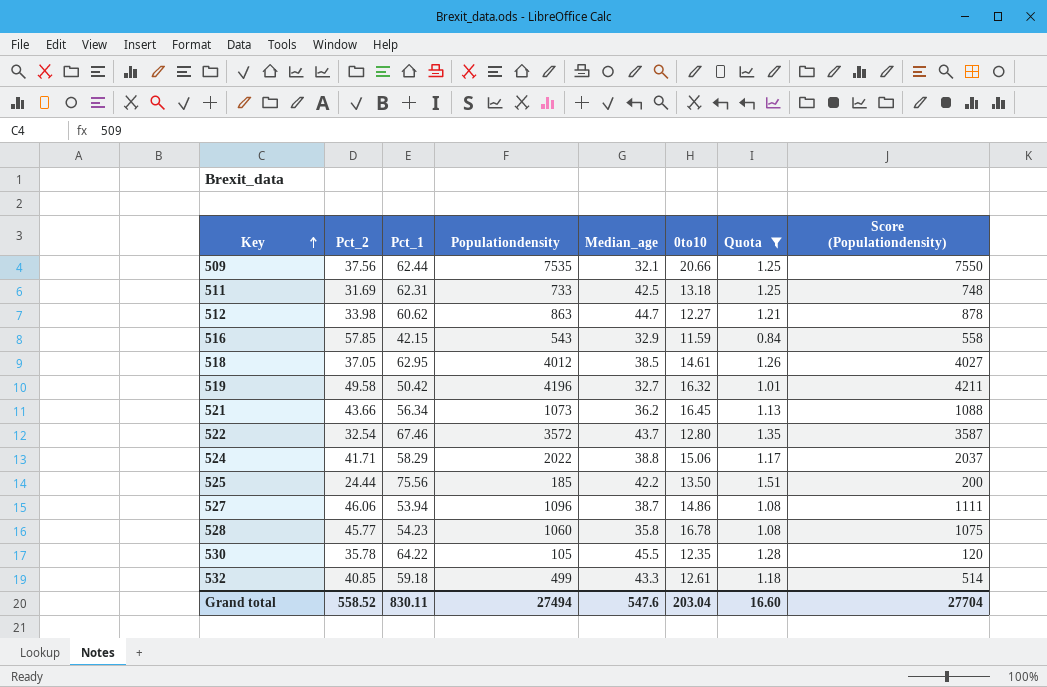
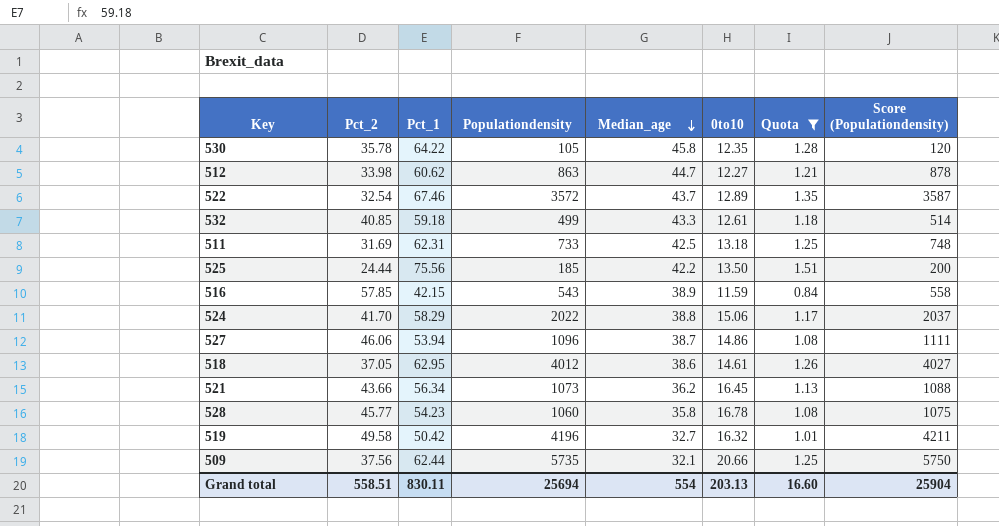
row order: Key ascending -> Median_age descending
530 | Median_age: 45.5 -> 45.8
522 | 0to10: 12.80 -> 12.89
516 | Median_age: 32.9 -> 38.9
524 | Pct_2: 41.71 -> 41.70
518 | Median_age: 38.5 -> 38.6
509 | Populationdensity: 7535 -> 5735
509 | Score (Populationdensity): 7550 -> 5750
Grand total | Pct_2: 558.52 -> 558.51
Grand total | Populationdensity: 27494 -> 25694
Grand total | Median_age: 547.6 -> 554
Grand total | 0to10: 203.04 -> 203.13
Grand total | Score (Populationdensity): 27704 -> 25904

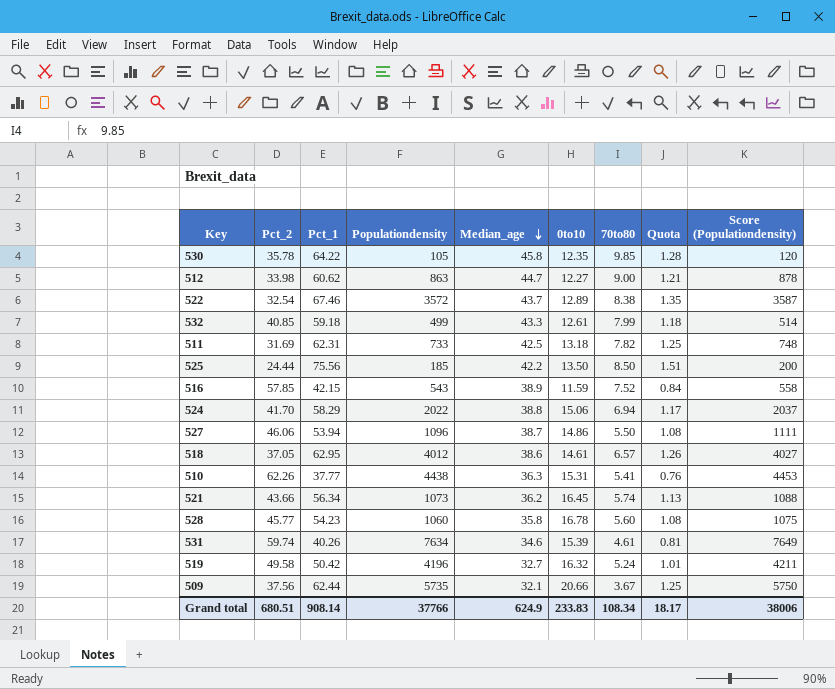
filter: Quota >= 0.84 -> none
column 70to80 | position: none -> 7
Grand total | Pct_2: 558.51 -> 680.51
Grand total | Pct_1: 830.11 -> 908.14
Grand total | Populationdensity: 25694 -> 37766
Grand total | Median_age: 554 -> 624.9
Grand total | 0to10: 203.13 -> 233.83
Grand total | Quota: 16.60 -> 18.17
Grand total | Score (Populationdensity): 25904 -> 38006

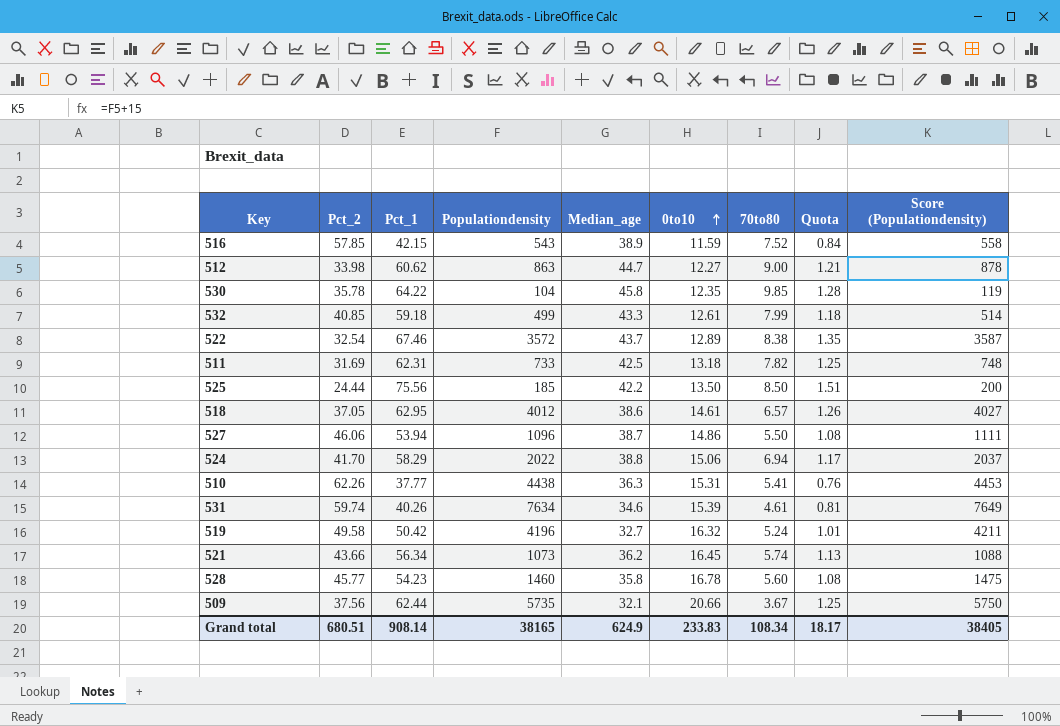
row order: Median_age descending -> 0to10 ascending
530 | Populationdensity: 105 -> 104
530 | Score (Populationdensity): 120 -> 119
528 | Populationdensity: 1060 -> 1460
528 | Score (Populationdensity): 1075 -> 1475
Grand total | Populationdensity: 37766 -> 38165
Grand total | Score (Populationdensity): 38006 -> 38405

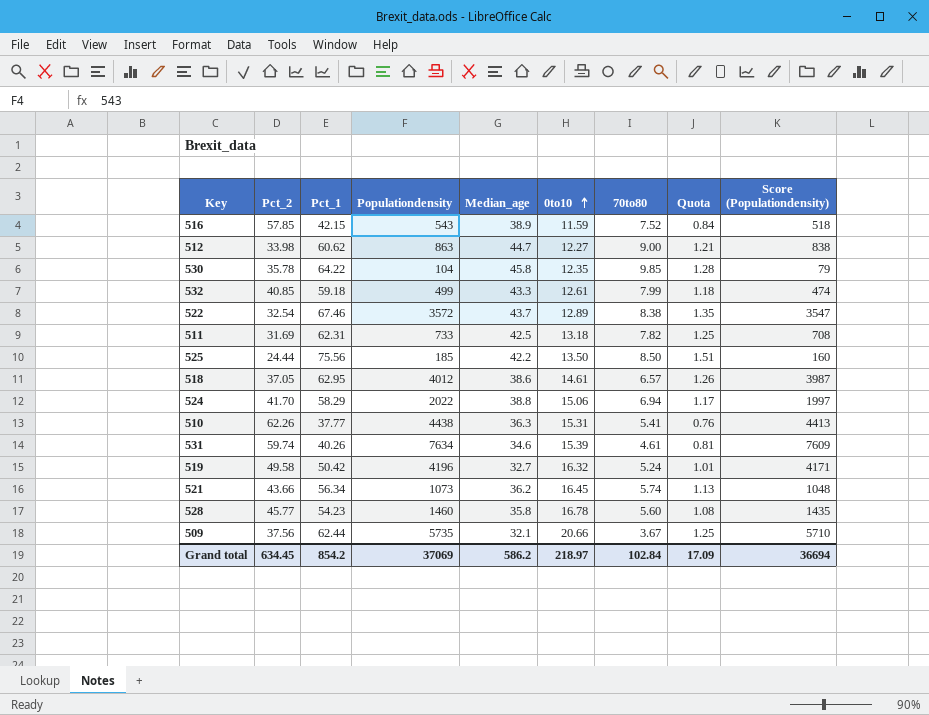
column Score (Populationdensity) | formula: [Populationdensity] + 15 -> [Populationdensity] - 25
row 527: 46.06 | 53.94 | 1096 | 38.7 | 14.86 | 5.50 | 1.08 | 1111 -> none
Grand total | Pct_2: 680.51 -> 634.45
Grand total | Pct_1: 908.14 -> 854.2
Grand total | Populationdensity: 38165 -> 37069
Grand total | Median_age: 624.9 -> 586.2
Grand total | 0to10: 233.83 -> 218.97
Grand total | 70to80: 108.34 -> 102.84
Grand total | Quota: 18.17 -> 17.09
Grand total | Score (Populationdensity): 38405 -> 36694

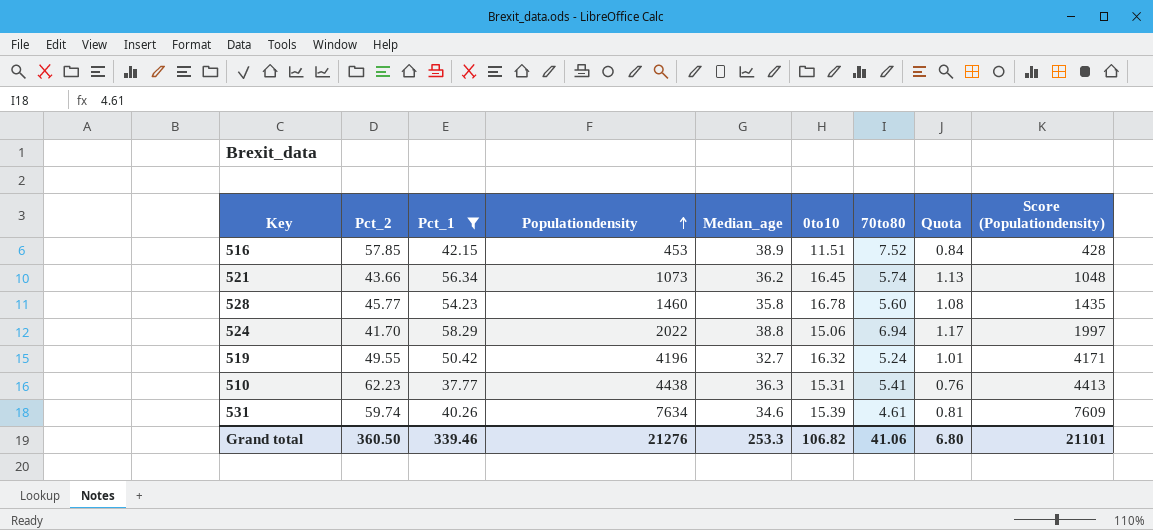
filter: none -> Pct_1 <= 58.29
row order: 0to10 ascending -> Populationdensity ascending
516 | Populationdensity: 543 -> 453
516 | 0to10: 11.59 -> 11.51
516 | Score (Populationdensity): 518 -> 428
519 | Pct_2: 49.58 -> 49.55
510 | Pct_2: 62.26 -> 62.23
Grand total | Pct_2: 634.45 -> 360.50
Grand total | Pct_1: 854.2 -> 339.46
Grand total | Populationdensity: 37069 -> 21276
Grand total | Median_age: 586.2 -> 253.3
Grand total | 0to10: 218.97 -> 106.82
Grand total | 70to80: 102.84 -> 41.06
Grand total | Quota: 17.09 -> 6.80
Grand total | Score (Populationdensity): 36694 -> 21101

